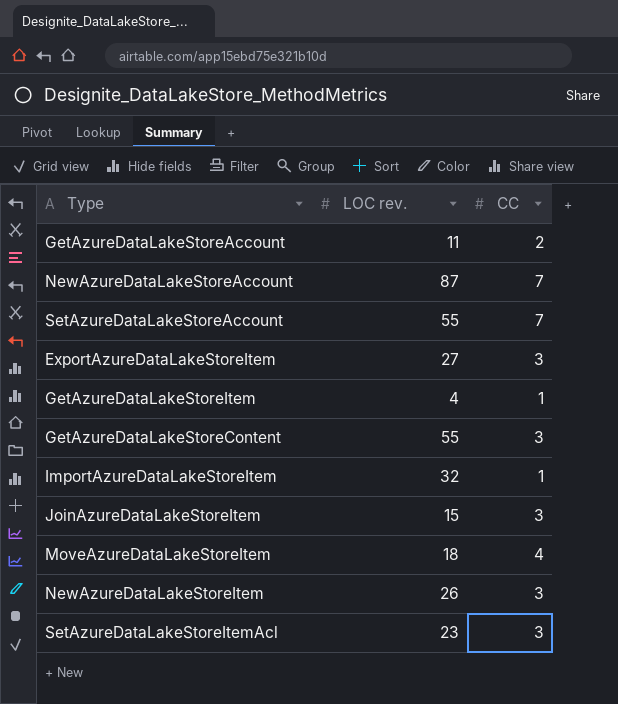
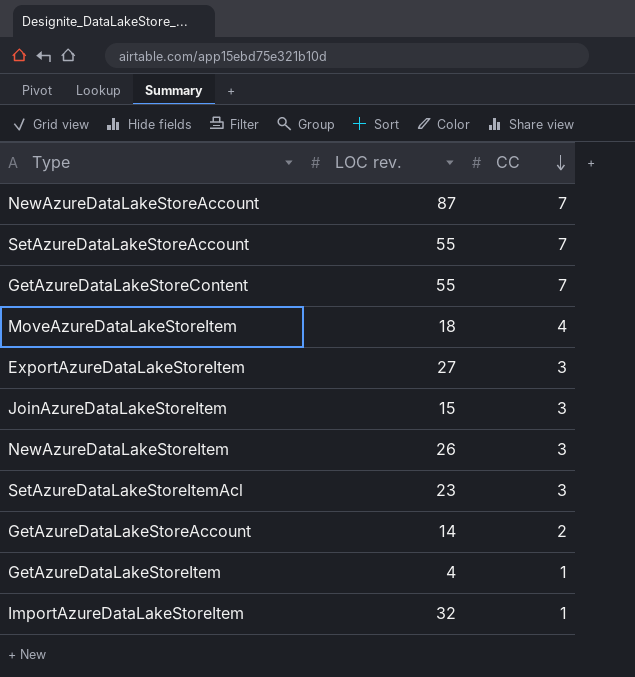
row order: none -> CC descending
GetAzureDataLakeStoreContent | CC: 3 -> 7
GetAzureDataLakeStoreAccount | LOC rev.: 11 -> 14

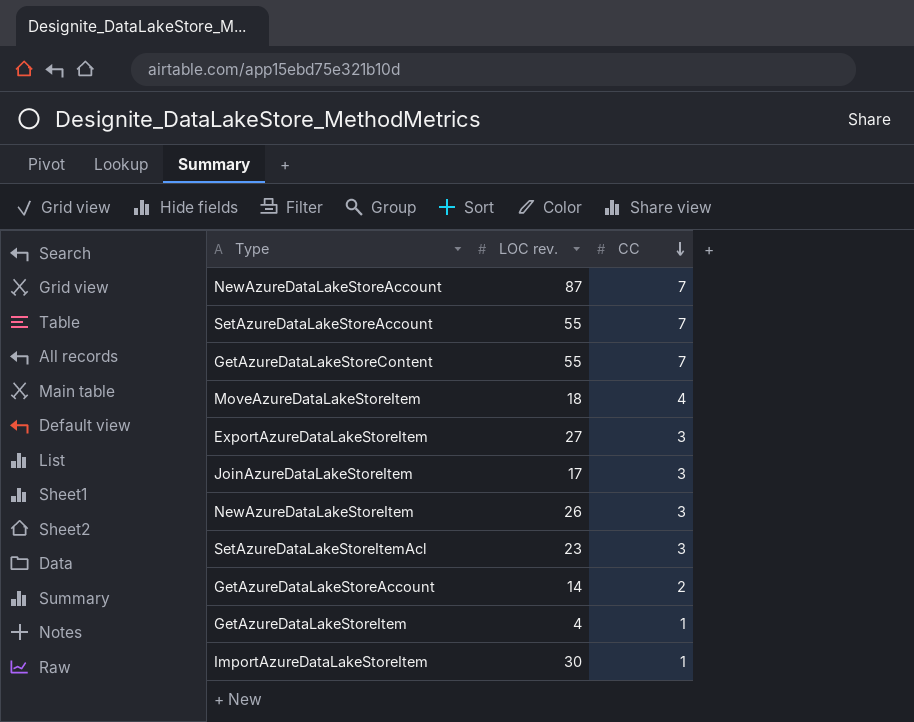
JoinAzureDataLakeStoreItem | LOC rev.: 15 -> 17
ImportAzureDataLakeStoreItem | LOC rev.: 32 -> 30

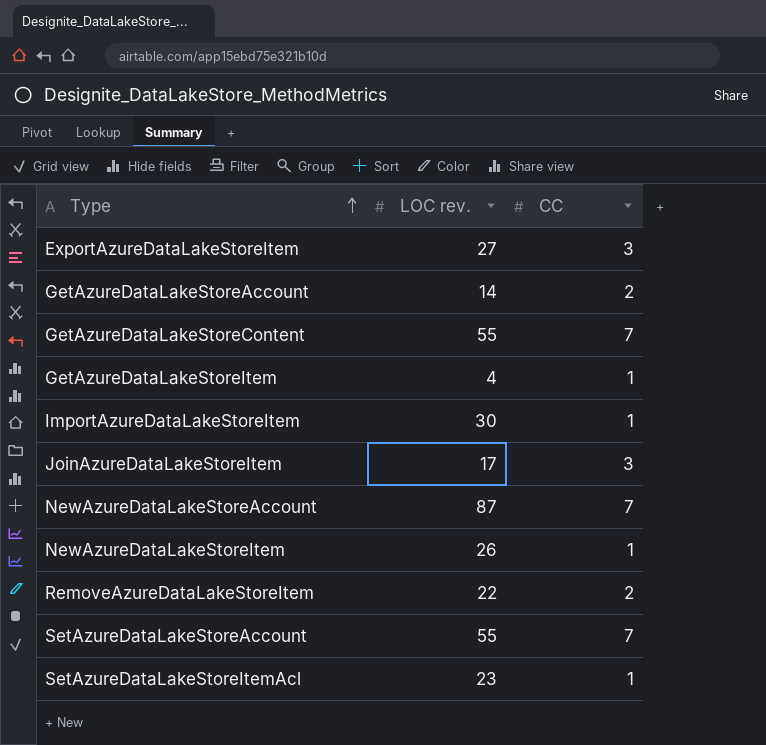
row order: CC descending -> Type ascending
row MoveAzureDataLakeStoreItem: 18 | 4 -> none
NewAzureDataLakeStoreItem | CC: 3 -> 1
row RemoveAzureDataLakeStoreItem: none -> 22 | 2
SetAzureDataLakeStoreItemAcl | CC: 3 -> 1

